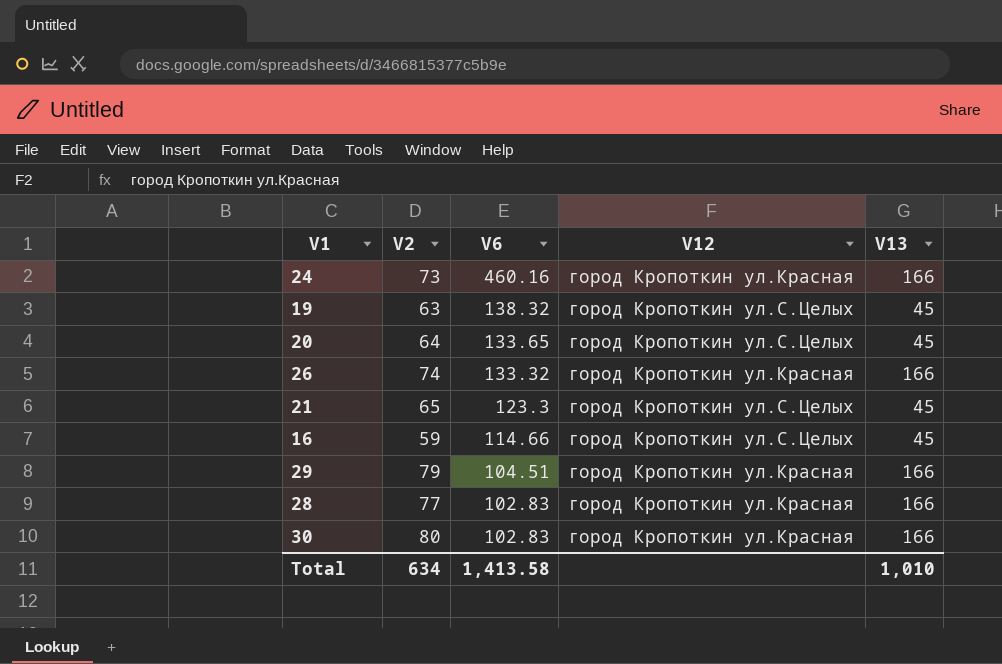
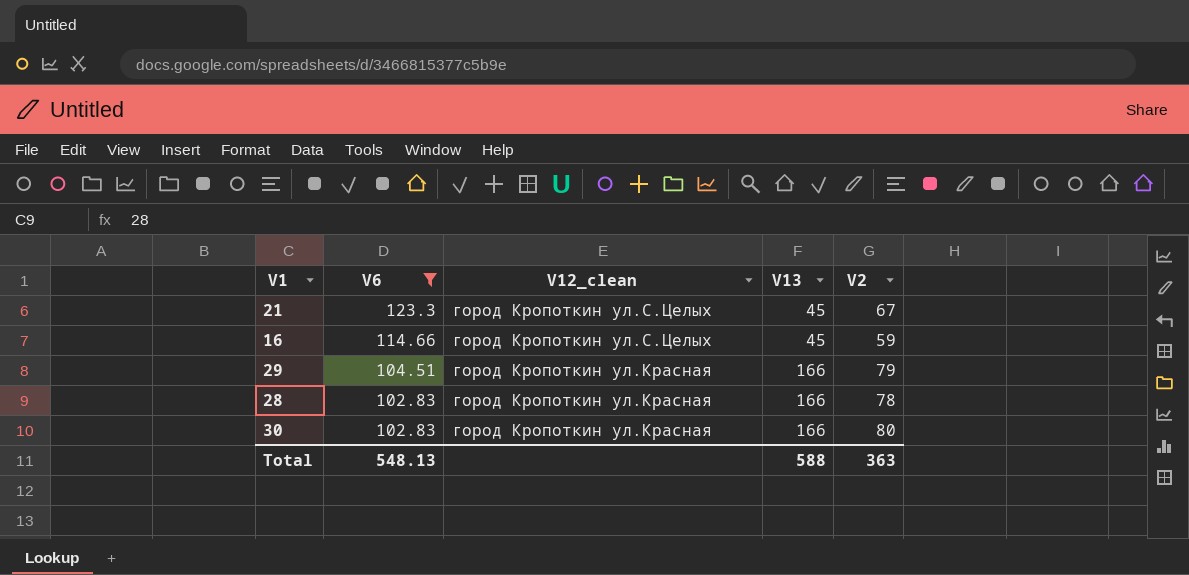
filter: none -> V6 <= 123.3
column name: V12 -> V12_clean
column V2 | position: 2 -> 5
21 | V2: 65 -> 67
28 | V2: 77 -> 78
Total | V6: 1,413.58 -> 548.13
Total | V13: 1,010 -> 588
Total | V2: 634 -> 363

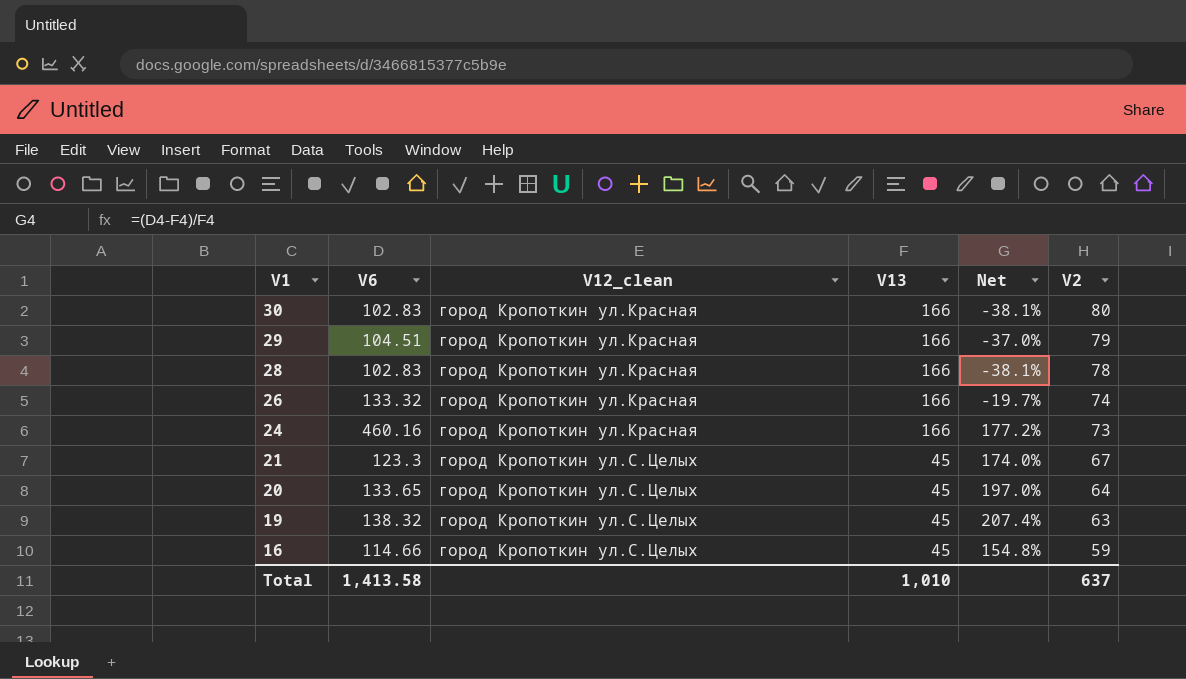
filter: V6 <= 123.3 -> none
row order: V6 descending -> V1 descending
column Net | formula: none -> ([V6] - [V13]) / [V13]
Total | V6: 548.13 -> 1,413.58
Total | V13: 588 -> 1,010
Total | V2: 363 -> 637

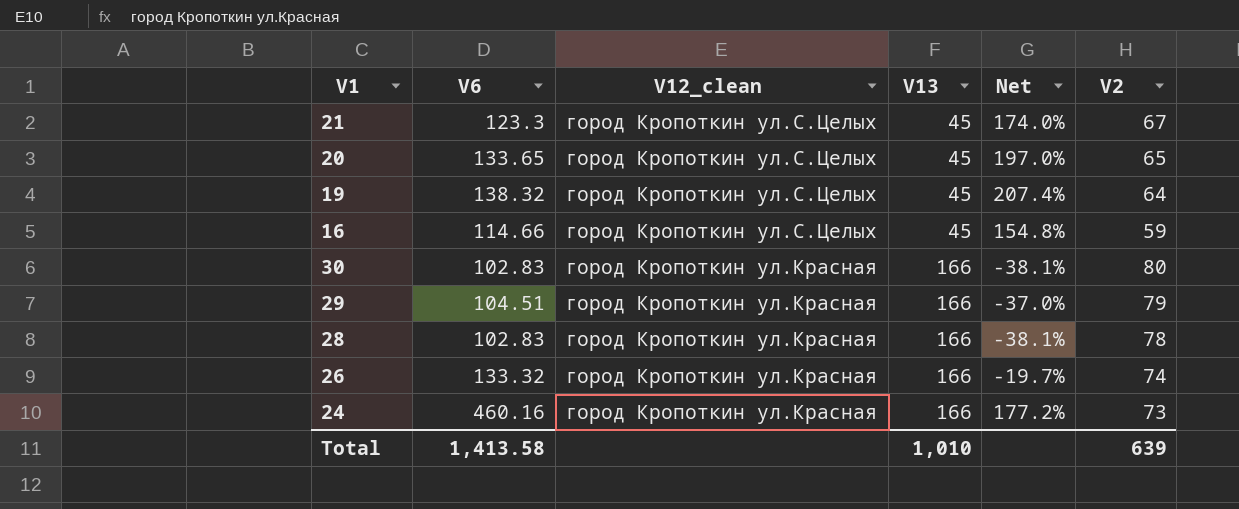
row order: V1 descending -> V12_clean descending
20 | V2: 64 -> 65
19 | V2: 63 -> 64
Total | V2: 637 -> 639

